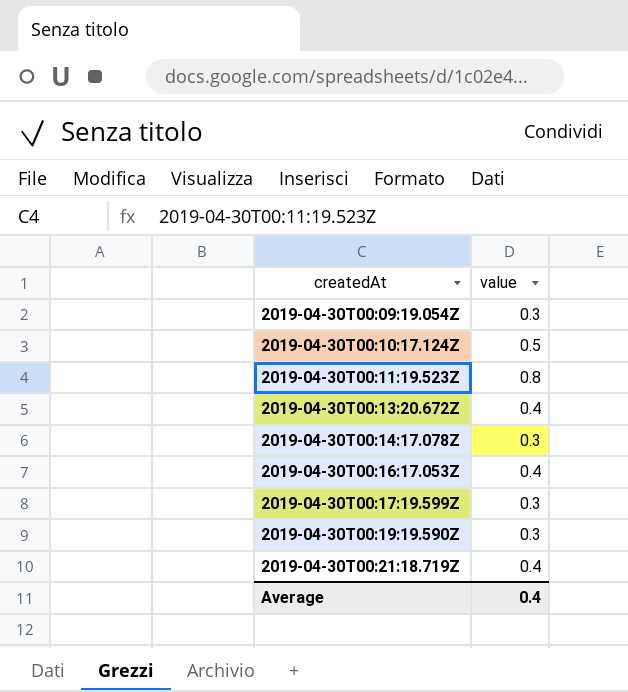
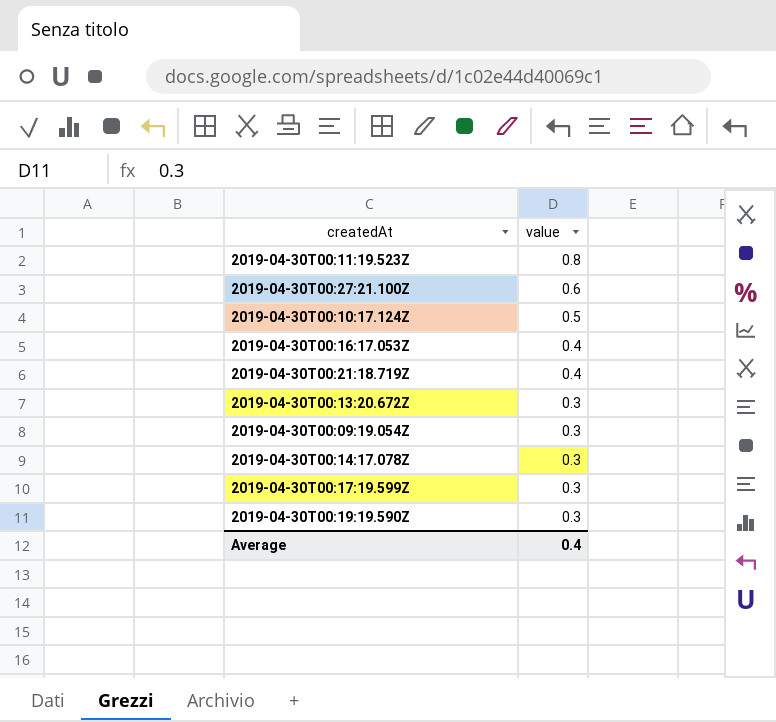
row order: createdAt ascending -> value descending
row 2019-04-30T00:27:21.100Z: none -> 0.6
2019-04-30T00:13:20.672Z | value: 0.4 -> 0.3

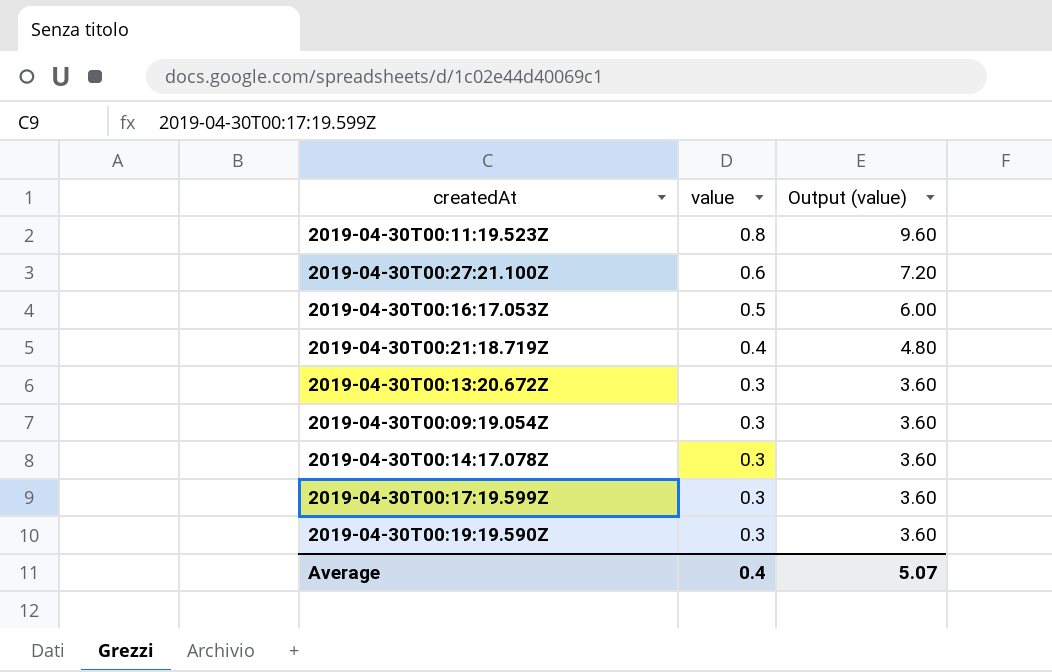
column Output (value) | formula: none -> [value] * 12
row 2019-04-30T00:10:17.124Z: 0.5 -> none
2019-04-30T00:16:17.053Z | value: 0.4 -> 0.5

